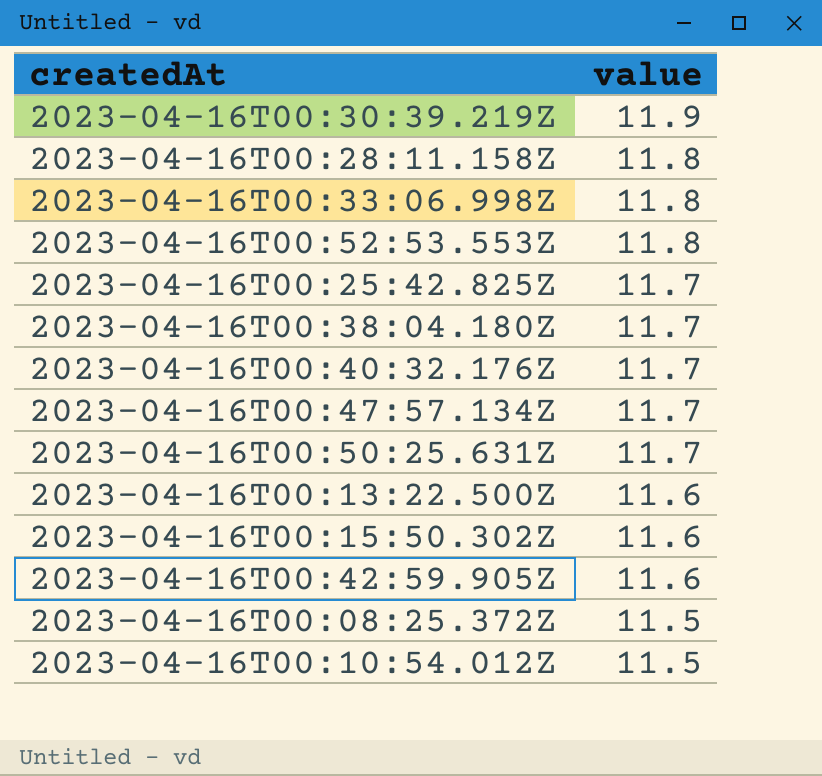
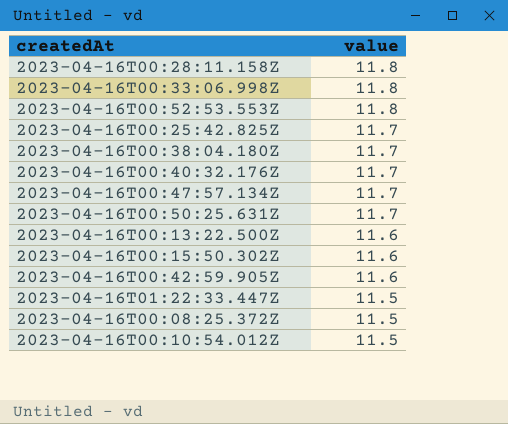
row 2023-04-16T00:30:39.219Z: 11.9 -> none
row 2023-04-16T01:22:33.447Z: none -> 11.5

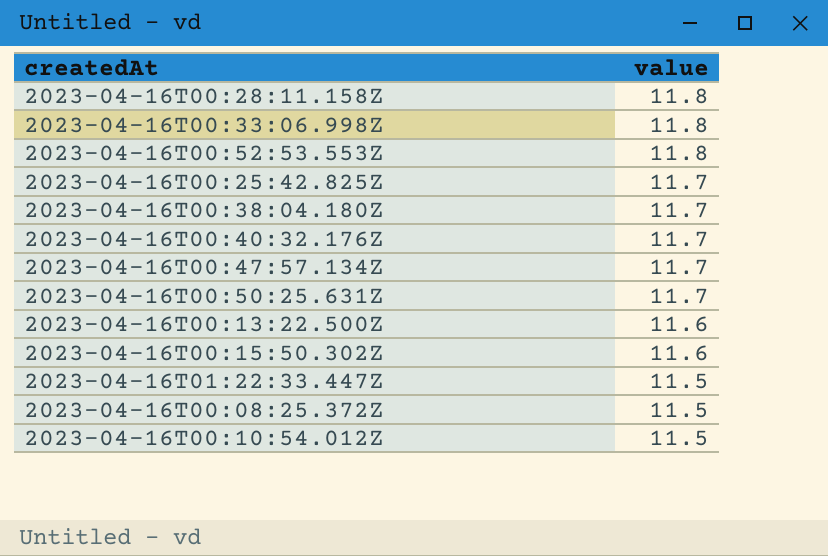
row 2023-04-16T00:42:59.905Z: 11.6 -> none

